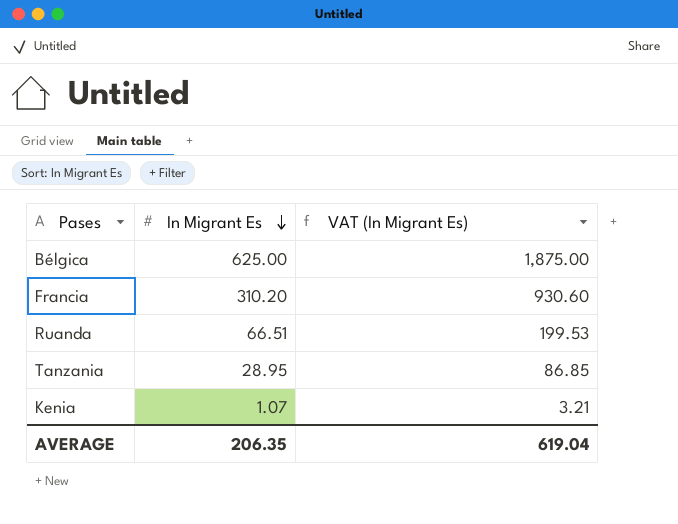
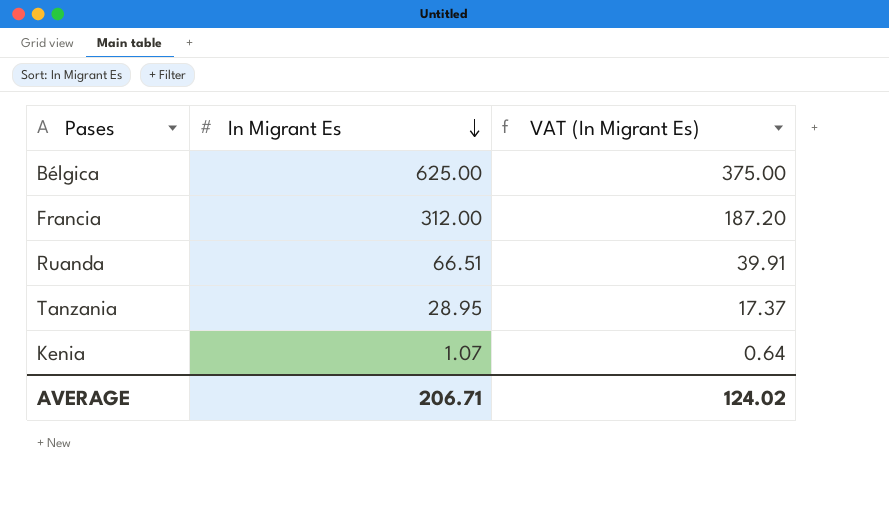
column VAT (In Migrant Es) | formula: [In Migrant Es] * 3 -> [In Migrant Es] * 0.6
Francia | In Migrant Es: 310.20 -> 312.00
AVERAGE | In Migrant Es: 206.35 -> 206.71
AVERAGE | VAT (In Migrant Es): 619.04 -> 124.02

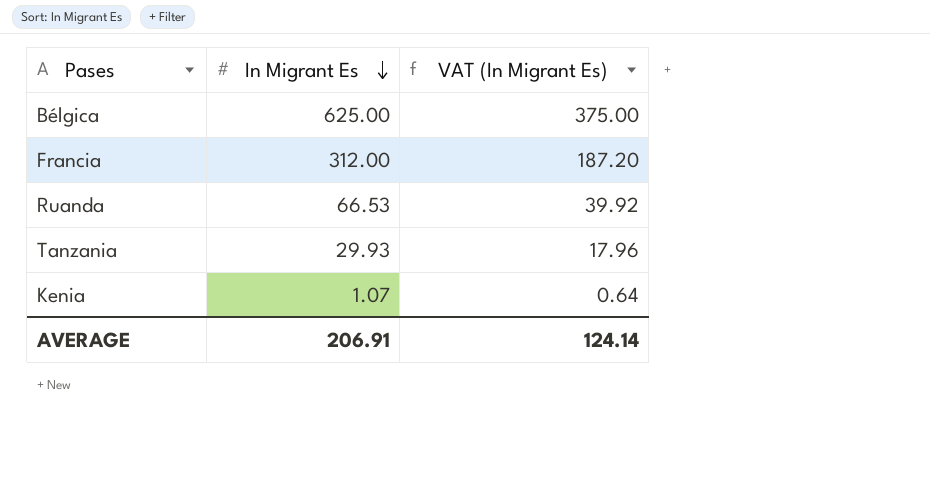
Ruanda | In Migrant Es: 66.51 -> 66.53
Ruanda | VAT (In Migrant Es): 39.91 -> 39.92
Tanzania | In Migrant Es: 28.95 -> 29.93
Tanzania | VAT (In Migrant Es): 17.37 -> 17.96
AVERAGE | In Migrant Es: 206.71 -> 206.91
AVERAGE | VAT (In Migrant Es): 124.02 -> 124.14

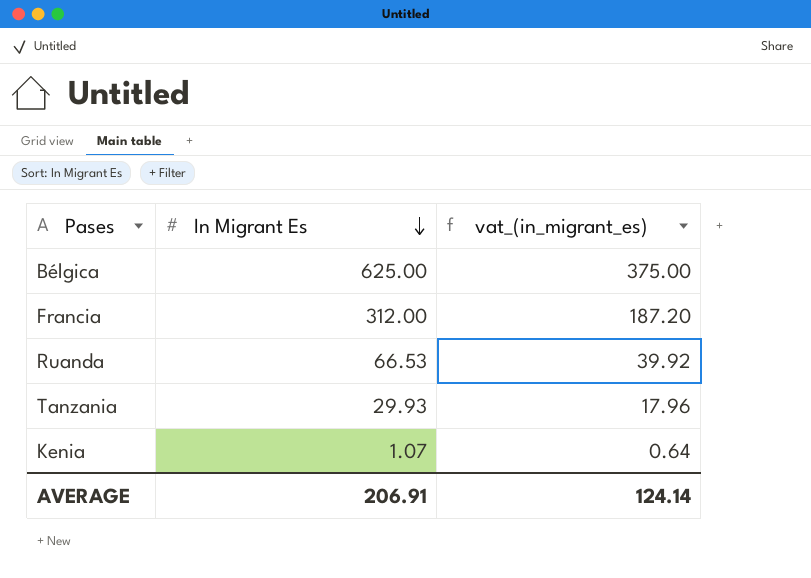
column name: VAT (In Migrant Es) -> vat_(in_migrant_es)

